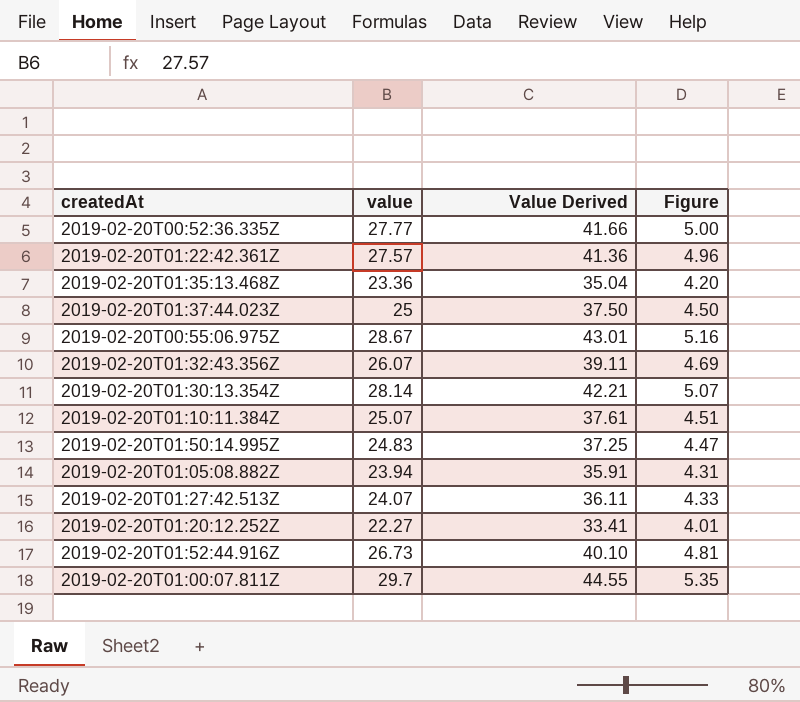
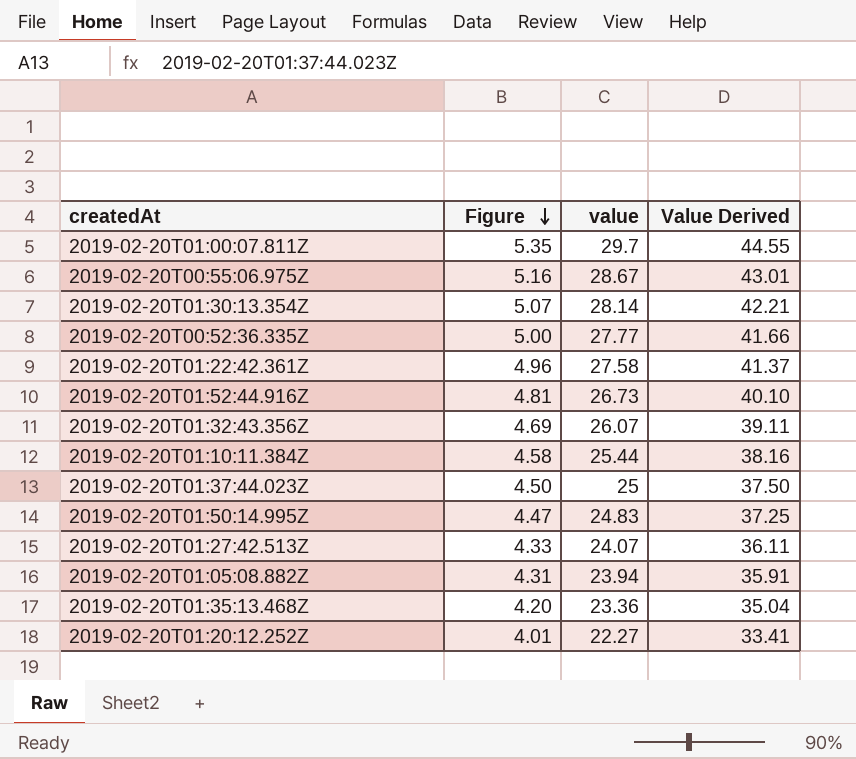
row order: none -> Figure descending
column Figure | position: 4 -> 2
2019-02-20T01:22:42.361Z | value: 27.57 -> 27.58
2019-02-20T01:22:42.361Z | Value Derived: 41.36 -> 41.37
2019-02-20T01:10:11.384Z | Figure: 4.51 -> 4.58
2019-02-20T01:10:11.384Z | value: 25.07 -> 25.44
2019-02-20T01:10:11.384Z | Value Derived: 37.61 -> 38.16

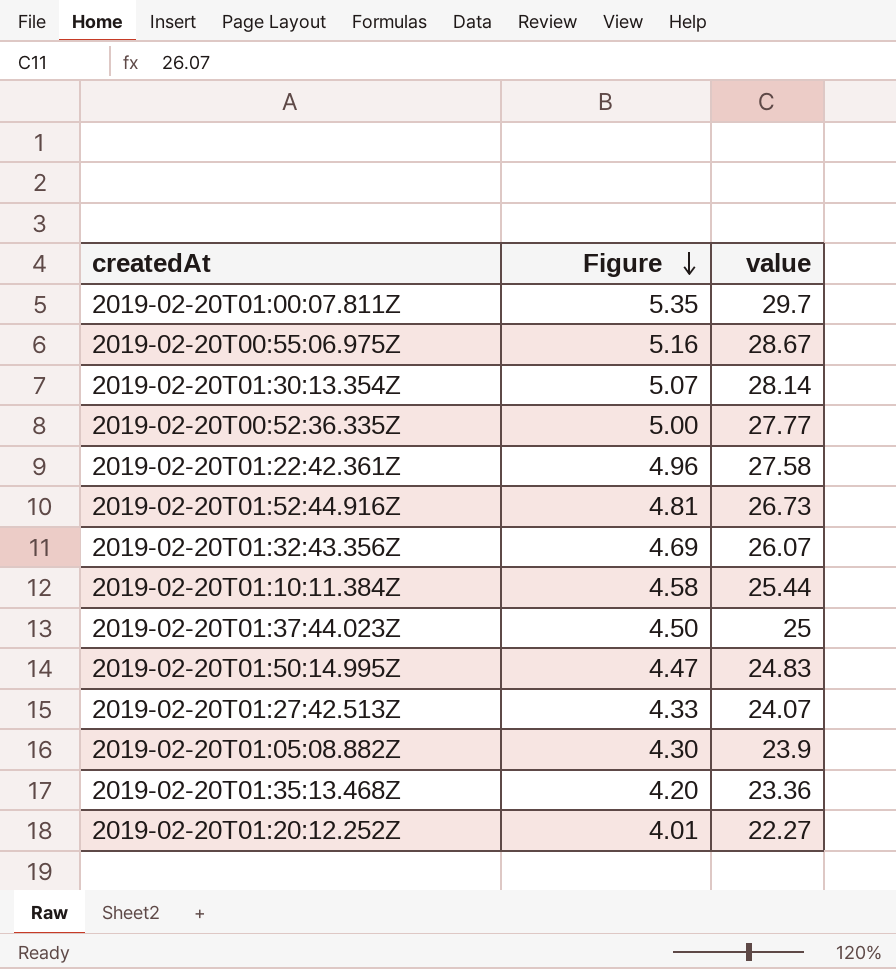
column Value Derived | formula: [value] * 1.5 -> none
2019-02-20T01:05:08.882Z | Figure: 4.31 -> 4.30
2019-02-20T01:05:08.882Z | value: 23.94 -> 23.9

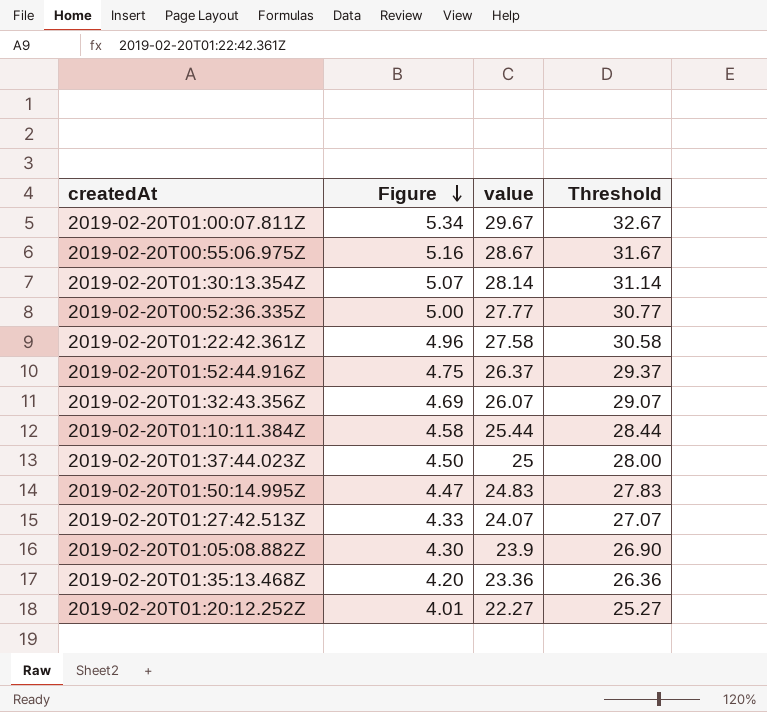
column Threshold | formula: none -> [value] + 3
2019-02-20T01:00:07.811Z | Figure: 5.35 -> 5.34
2019-02-20T01:00:07.811Z | value: 29.7 -> 29.67
2019-02-20T01:52:44.916Z | Figure: 4.81 -> 4.75
2019-02-20T01:52:44.916Z | value: 26.73 -> 26.37

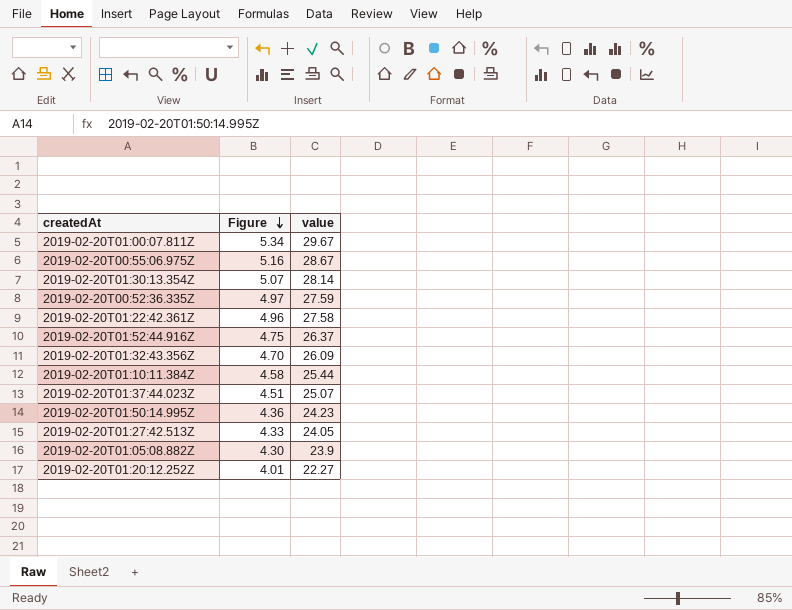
column Threshold | formula: [value] + 3 -> none
row 2019-02-20T01:35:13.468Z: 4.20 | 23.36 | 26.36 -> none
2019-02-20T00:52:36.335Z | Figure: 5.00 -> 4.97
2019-02-20T00:52:36.335Z | value: 27.77 -> 27.59
2019-02-20T01:32:43.356Z | Figure: 4.69 -> 4.70
2019-02-20T01:32:43.356Z | value: 26.07 -> 26.09
2019-02-20T01:37:44.023Z | Figure: 4.50 -> 4.51
2019-02-20T01:37:44.023Z | value: 25 -> 25.07
2019-02-20T01:50:14.995Z | Figure: 4.47 -> 4.36
2019-02-20T01:50:14.995Z | value: 24.83 -> 24.23
2019-02-20T01:27:42.513Z | value: 24.07 -> 24.05

